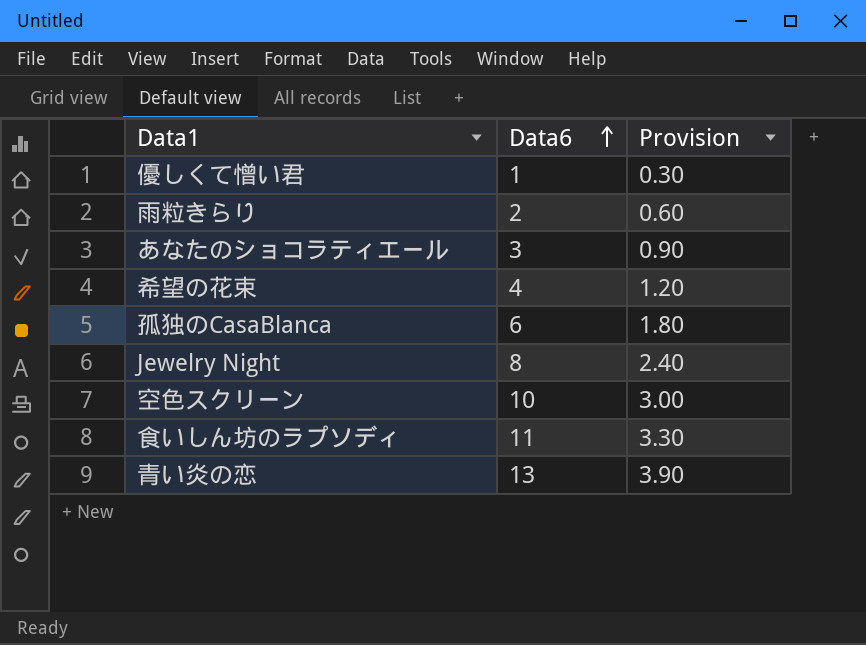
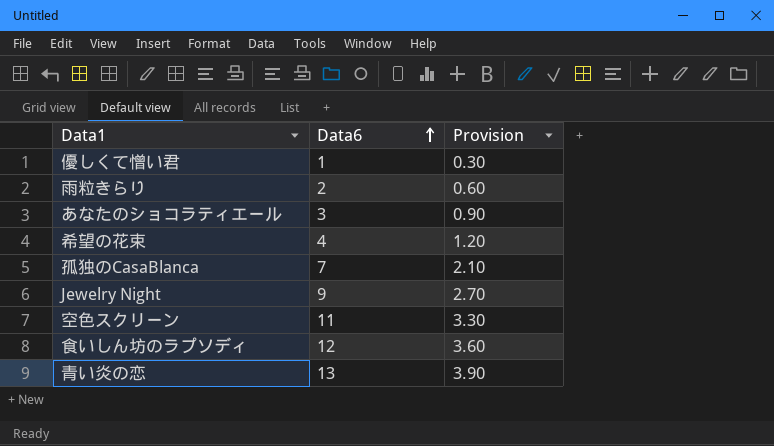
孤独のCasaBlanca | Data6: 6 -> 7
孤独のCasaBlanca | Provision: 1.80 -> 2.10
Jewelry Night | Data6: 8 -> 9
Jewelry Night | Provision: 2.40 -> 2.70
空色スクリーン | Data6: 10 -> 11
空色スクリーン | Provision: 3.00 -> 3.30
食いしん坊のラプソディ | Data6: 11 -> 12
食いしん坊のラプソディ | Provision: 3.30 -> 3.60

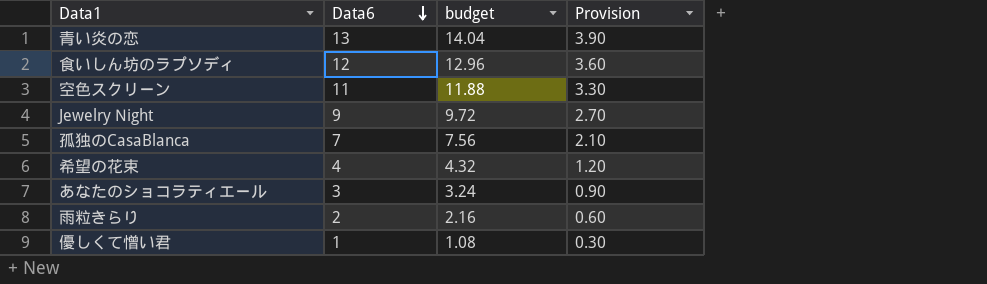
row order: Data6 ascending -> Data6 descending
column budget | formula: none -> [Data6] * 1.08

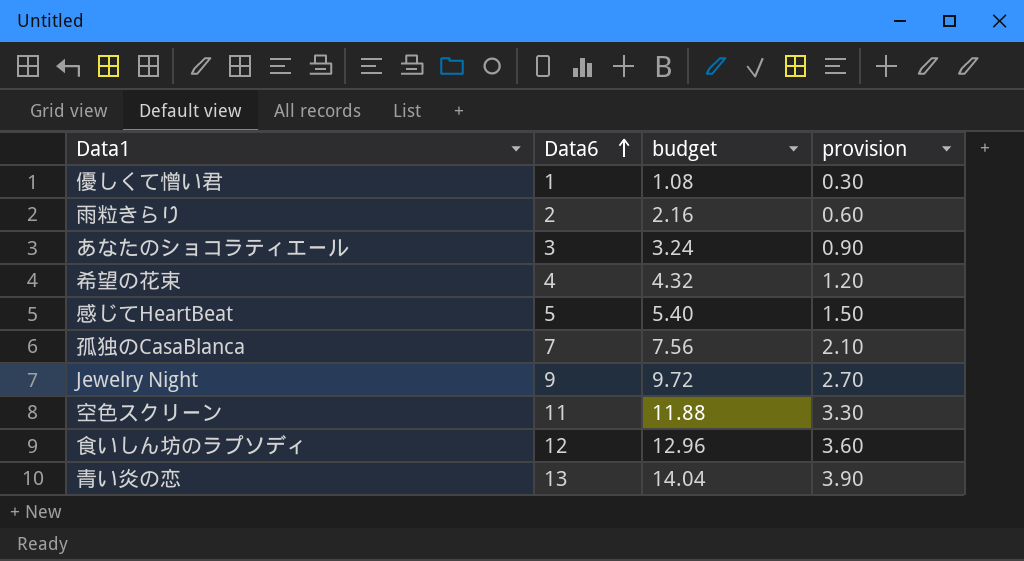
row order: Data6 descending -> Data6 ascending
column name: Provision -> provision
row 感じてHeartBeat: none -> 5 | 5.40 | 1.50

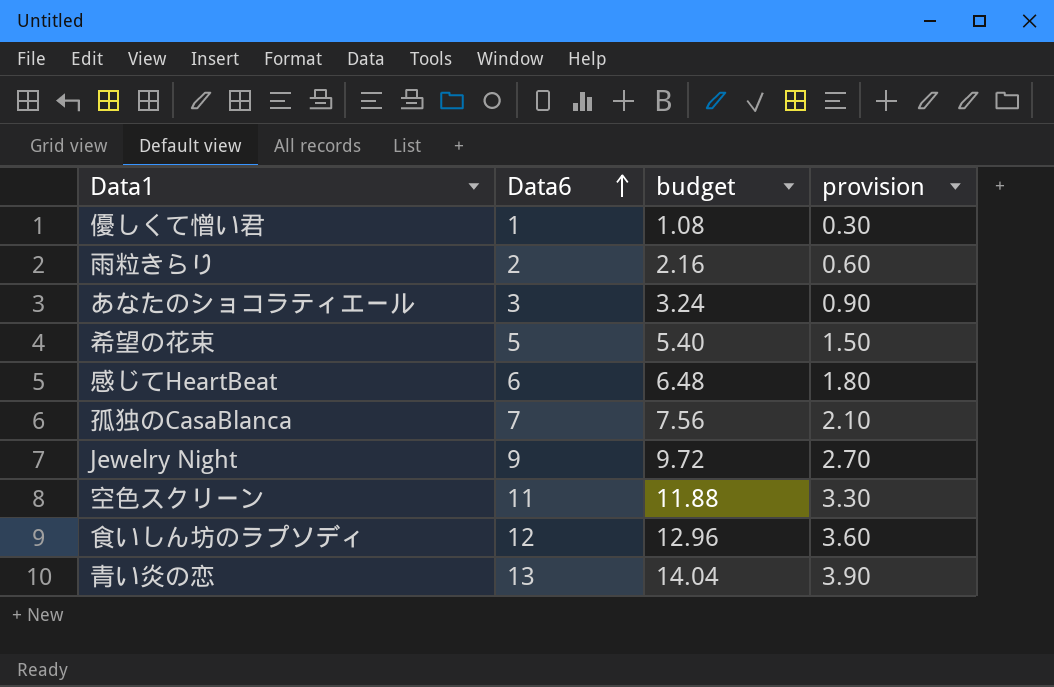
希望の花束 | Data6: 4 -> 5
希望の花束 | budget: 4.32 -> 5.40
希望の花束 | provision: 1.20 -> 1.50
感じてHeartBeat | Data6: 5 -> 6
感じてHeartBeat | budget: 5.40 -> 6.48
感じてHeartBeat | provision: 1.50 -> 1.80

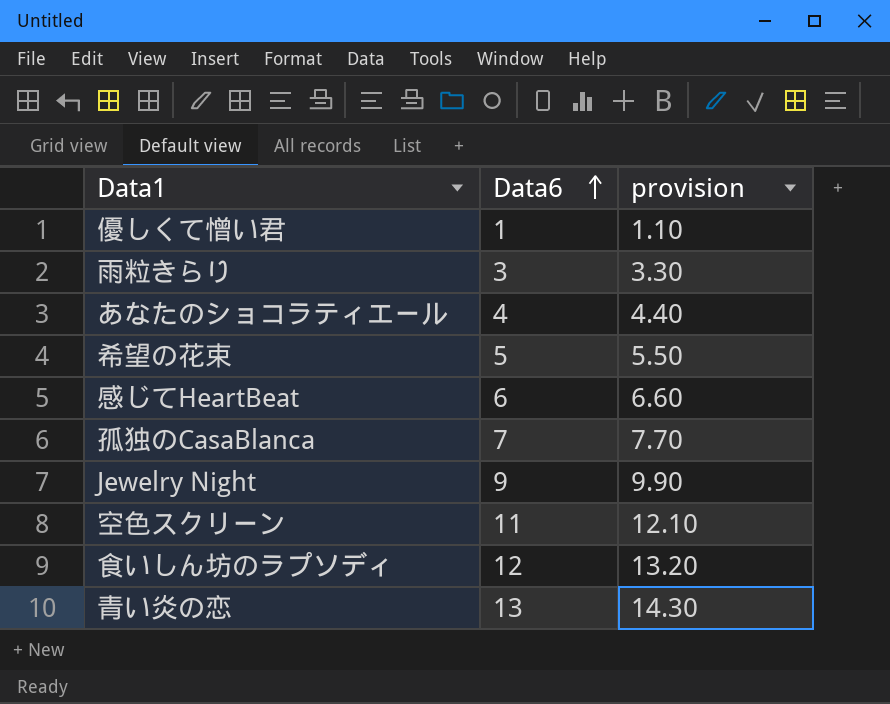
column budget | formula: [Data6] * 1.08 -> none
column provision | formula: [Data6] * 0.3 -> [Data6] * 1.1
雨粒きらり | Data6: 2 -> 3
あなたのショコラティエール | Data6: 3 -> 4

